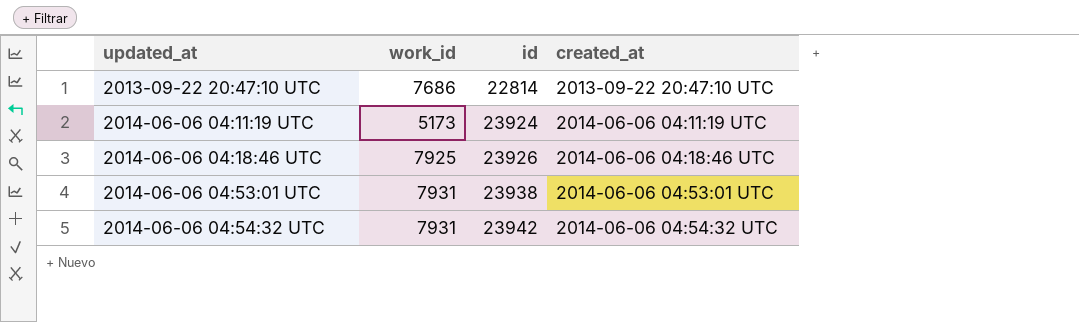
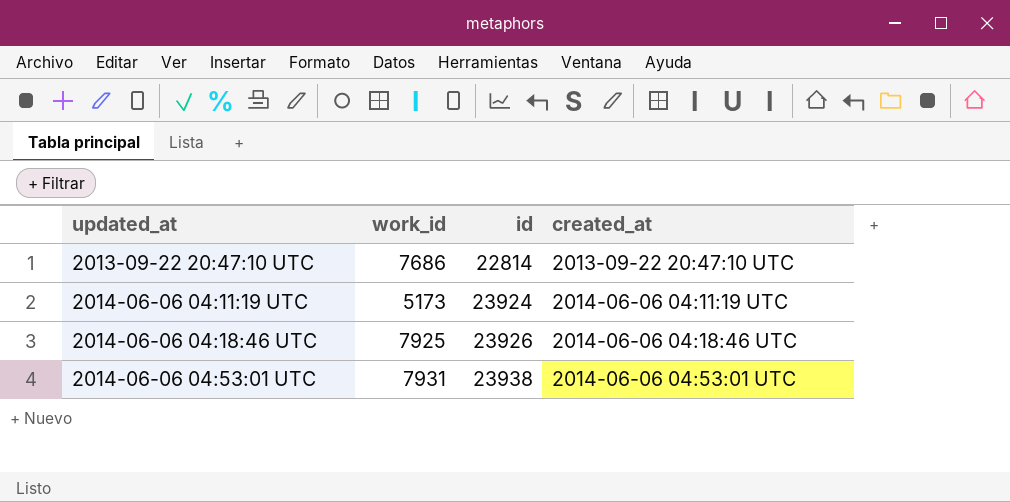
row 2014-06-06 04:54:32 UTC: 7931 | 23942 | 2014-06-06 04:54:32 UTC -> none

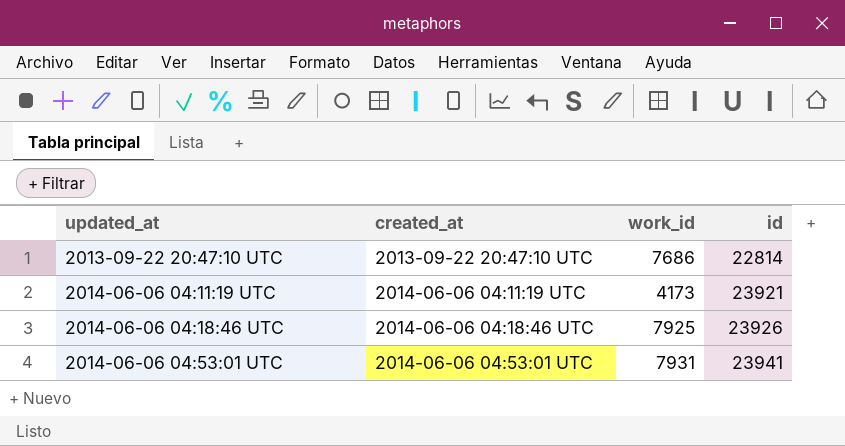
column created_at | position: 4 -> 2
2014-06-06 04:11:19 UTC | work_id: 5173 -> 4173
2014-06-06 04:11:19 UTC | id: 23924 -> 23921
2014-06-06 04:53:01 UTC | id: 23938 -> 23941

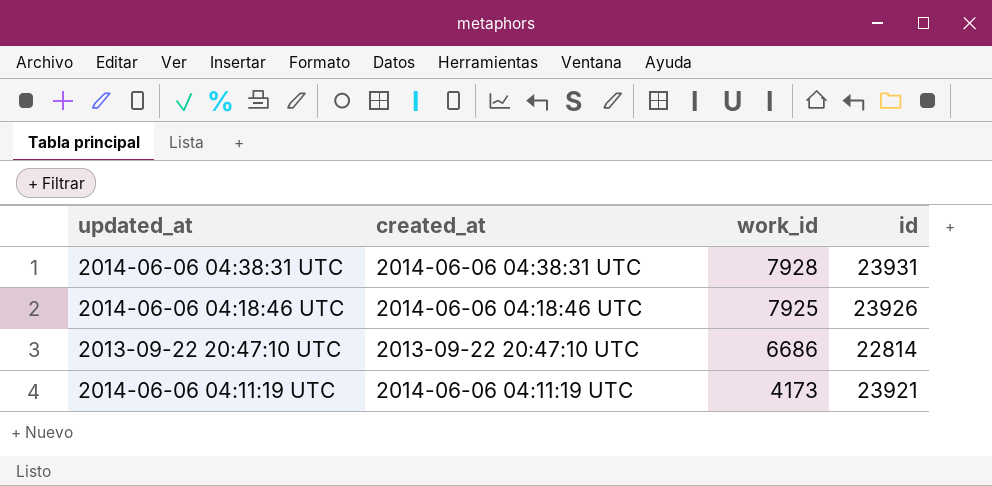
row order: updated_at ascending -> work_id descending
row 2014-06-06 04:53:01 UTC: 2014-06-06 04:53:01 UTC | 7931 | 23941 -> none
row 2014-06-06 04:38:31 UTC: none -> 2014-06-06 04:38:31 UTC | 7928 | 23931
2013-09-22 20:47:10 UTC | work_id: 7686 -> 6686

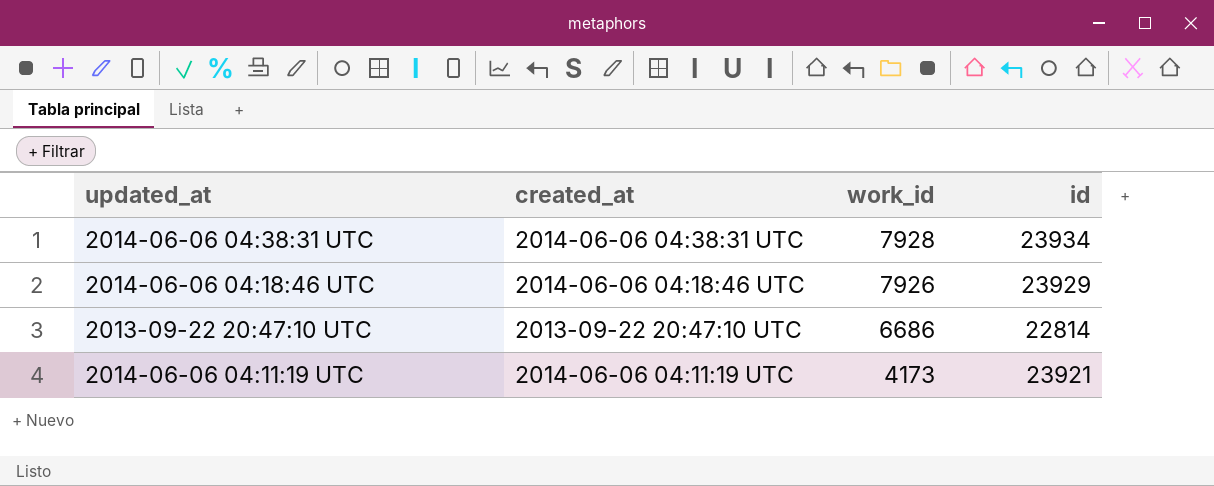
2014-06-06 04:38:31 UTC | id: 23931 -> 23934
2014-06-06 04:18:46 UTC | work_id: 7925 -> 7926
2014-06-06 04:18:46 UTC | id: 23926 -> 23929

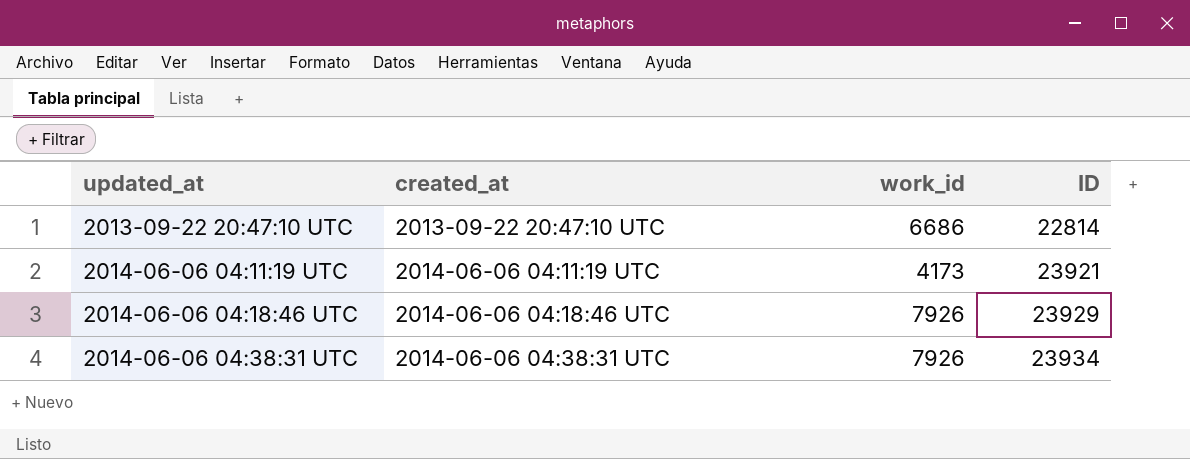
row order: work_id descending -> updated_at ascending
column name: id -> ID
2014-06-06 04:38:31 UTC | work_id: 7928 -> 7926

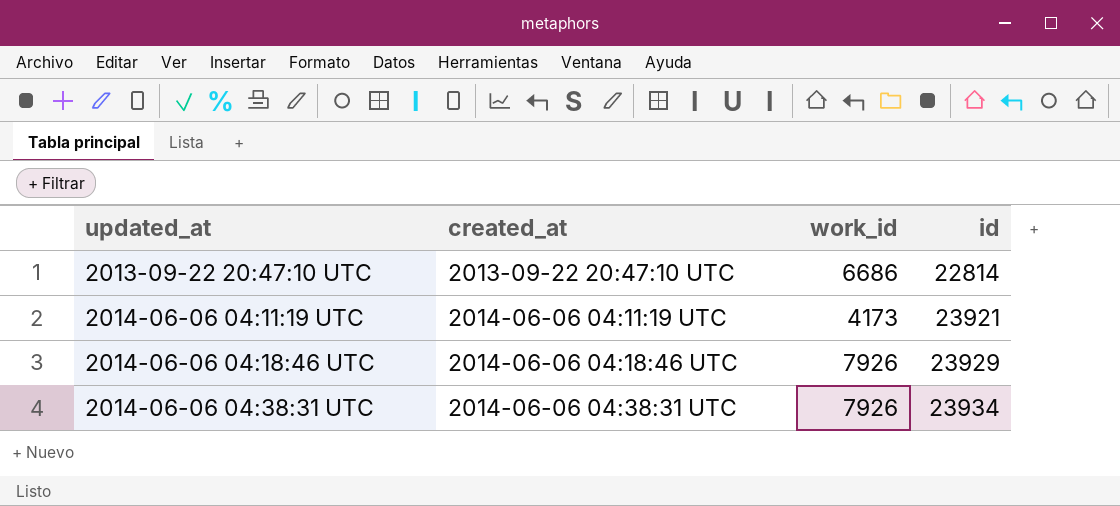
column name: ID -> id

